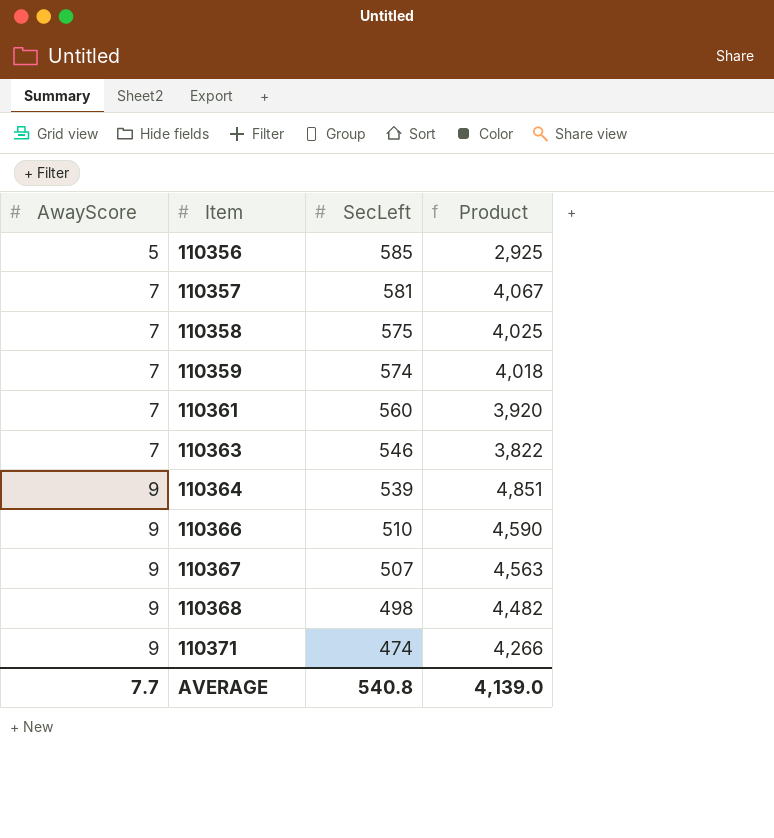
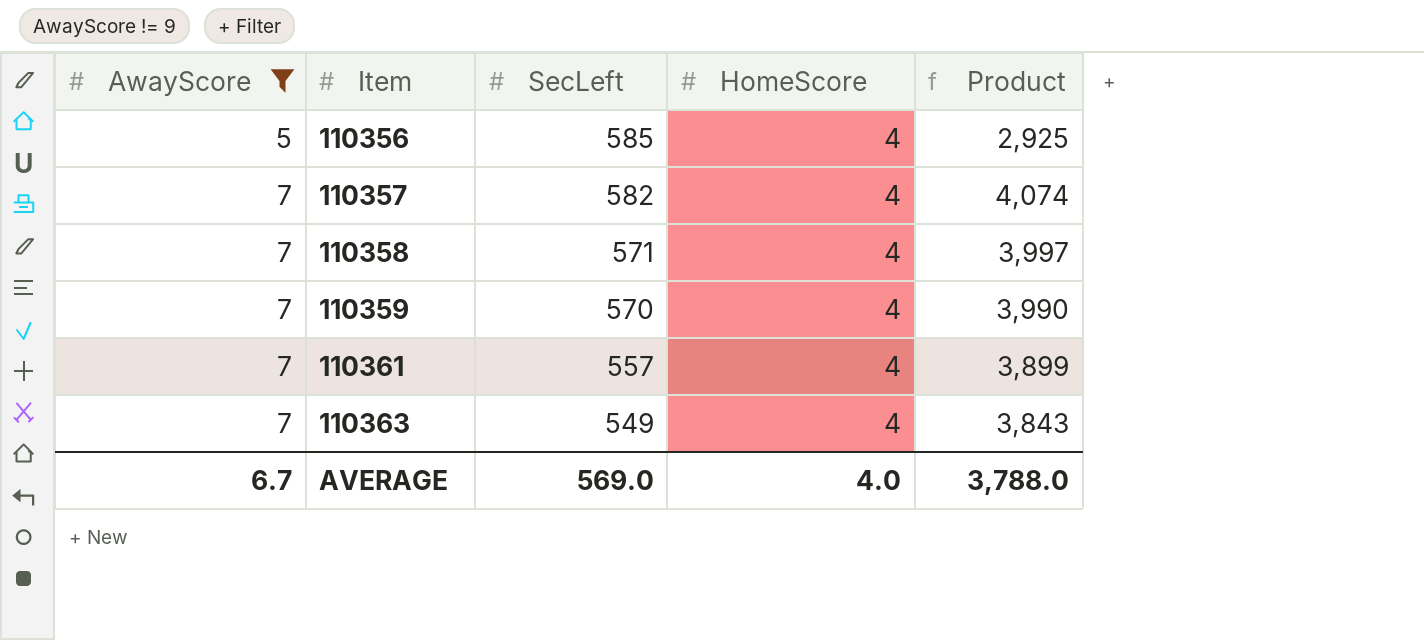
filter: none -> AwayScore != 9
column HomeScore | position: none -> 4
110357 | SecLeft: 581 -> 582
110357 | Product: 4,067 -> 4,074
110358 | SecLeft: 575 -> 571
110358 | Product: 4,025 -> 3,997
110359 | SecLeft: 574 -> 570
110359 | Product: 4,018 -> 3,990
110361 | SecLeft: 560 -> 557
110361 | Product: 3,920 -> 3,899
110363 | SecLeft: 546 -> 549
110363 | Product: 3,822 -> 3,843
AVERAGE | AwayScore: 7.7 -> 6.7
AVERAGE | SecLeft: 540.8 -> 569.0
AVERAGE | Product: 4,139.0 -> 3,788.0

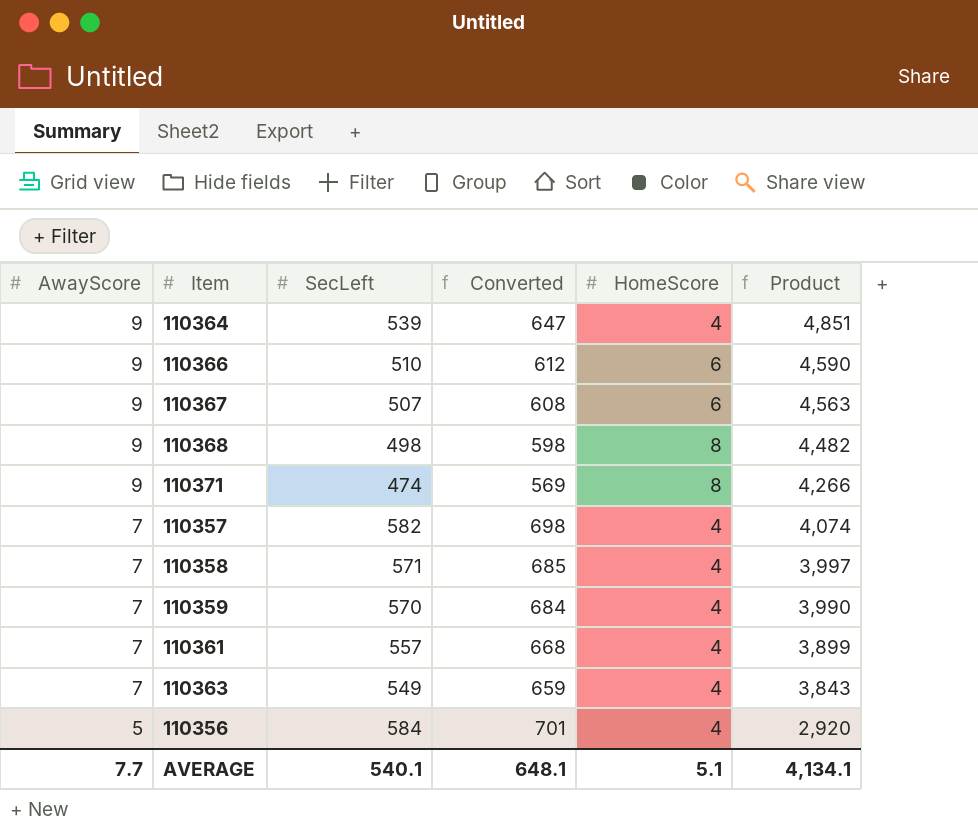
filter: AwayScore != 9 -> none
row order: AwayScore ascending -> AwayScore descending
column Converted | formula: none -> [SecLeft] * 1.2
110356 | SecLeft: 585 -> 584
110356 | Product: 2,925 -> 2,920
AVERAGE | AwayScore: 6.7 -> 7.7
AVERAGE | SecLeft: 569.0 -> 540.1
AVERAGE | HomeScore: 4.0 -> 5.1
AVERAGE | Product: 3,788.0 -> 4,134.1

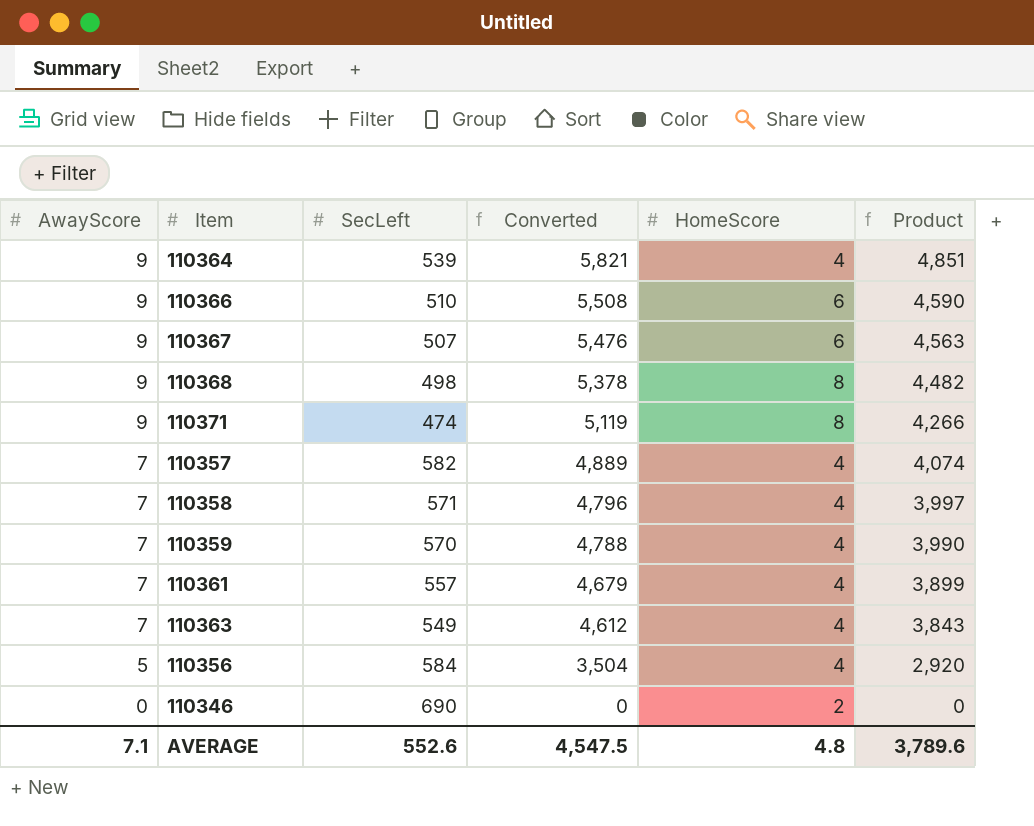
column Converted | formula: [SecLeft] * 1.2 -> [Product] * 1.2
row 110346: none -> 0 | 690 | 0 | 2 | 0
AVERAGE | AwayScore: 7.7 -> 7.1
AVERAGE | SecLeft: 540.1 -> 552.6
AVERAGE | Converted: 648.1 -> 4,547.5
AVERAGE | HomeScore: 5.1 -> 4.8
AVERAGE | Product: 4,134.1 -> 3,789.6

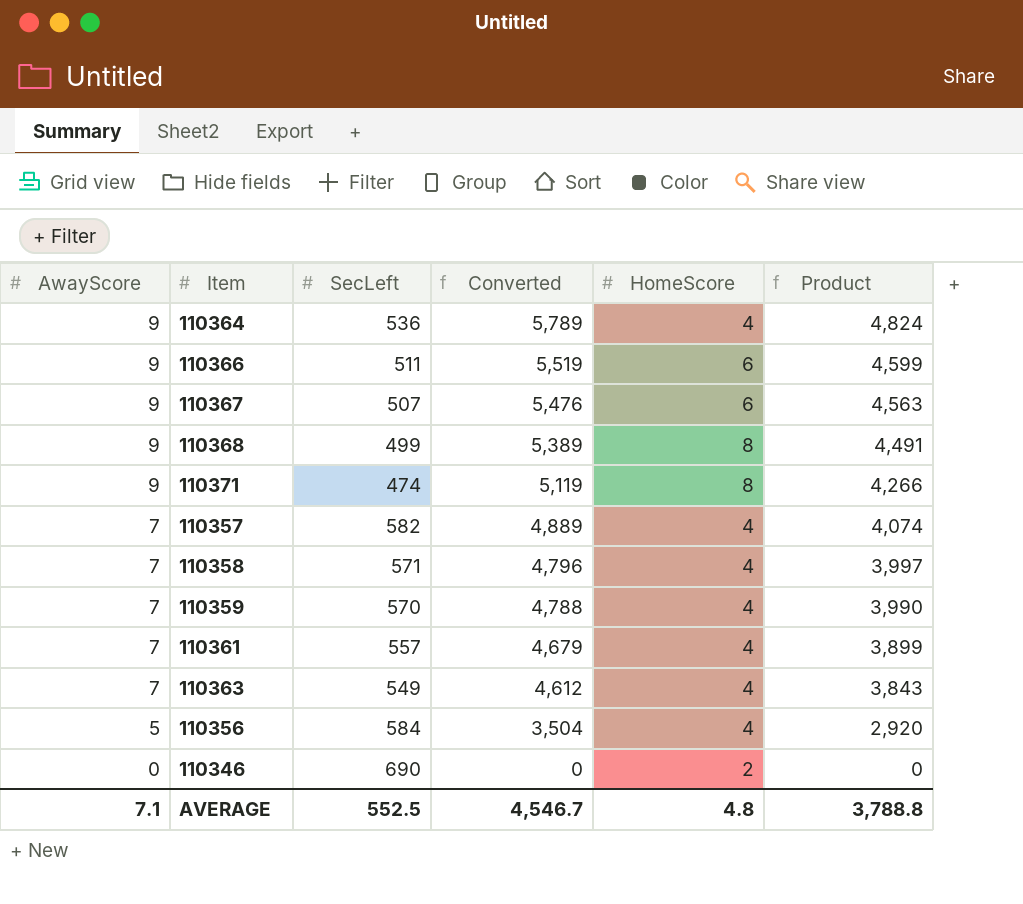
110364 | SecLeft: 539 -> 536
110364 | Converted: 5,821 -> 5,789
110364 | Product: 4,851 -> 4,824
110366 | SecLeft: 510 -> 511
110366 | Converted: 5,508 -> 5,519
110366 | Product: 4,590 -> 4,599
110368 | SecLeft: 498 -> 499
110368 | Converted: 5,378 -> 5,389
110368 | Product: 4,482 -> 4,491
AVERAGE | SecLeft: 552.6 -> 552.5
AVERAGE | Converted: 4,547.5 -> 4,546.7
AVERAGE | Product: 3,789.6 -> 3,788.8

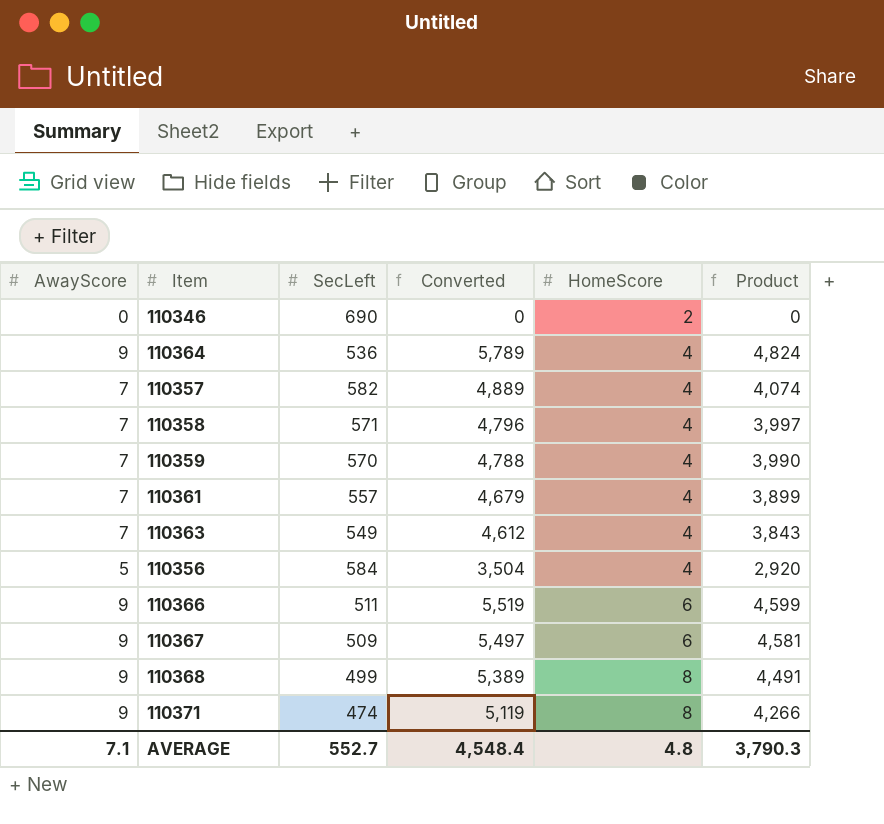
row order: AwayScore descending -> HomeScore ascending
110367 | SecLeft: 507 -> 509
110367 | Converted: 5,476 -> 5,497
110367 | Product: 4,563 -> 4,581
AVERAGE | SecLeft: 552.5 -> 552.7
AVERAGE | Converted: 4,546.7 -> 4,548.4
AVERAGE | Product: 3,788.8 -> 3,790.3

